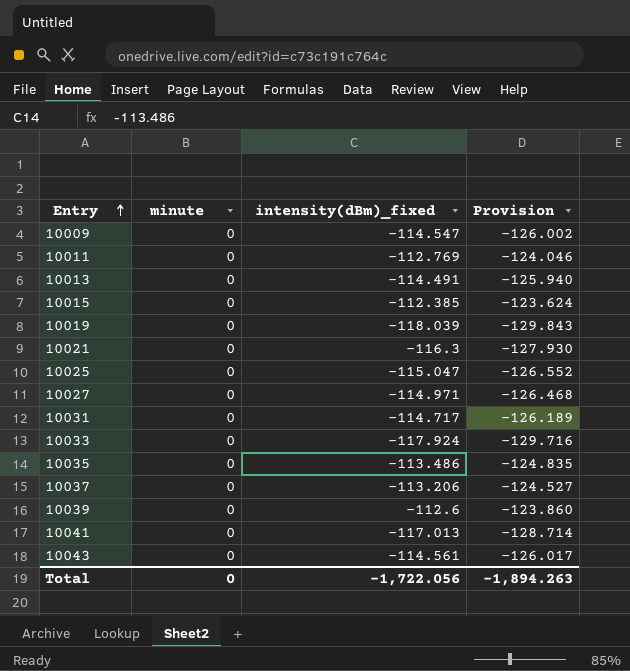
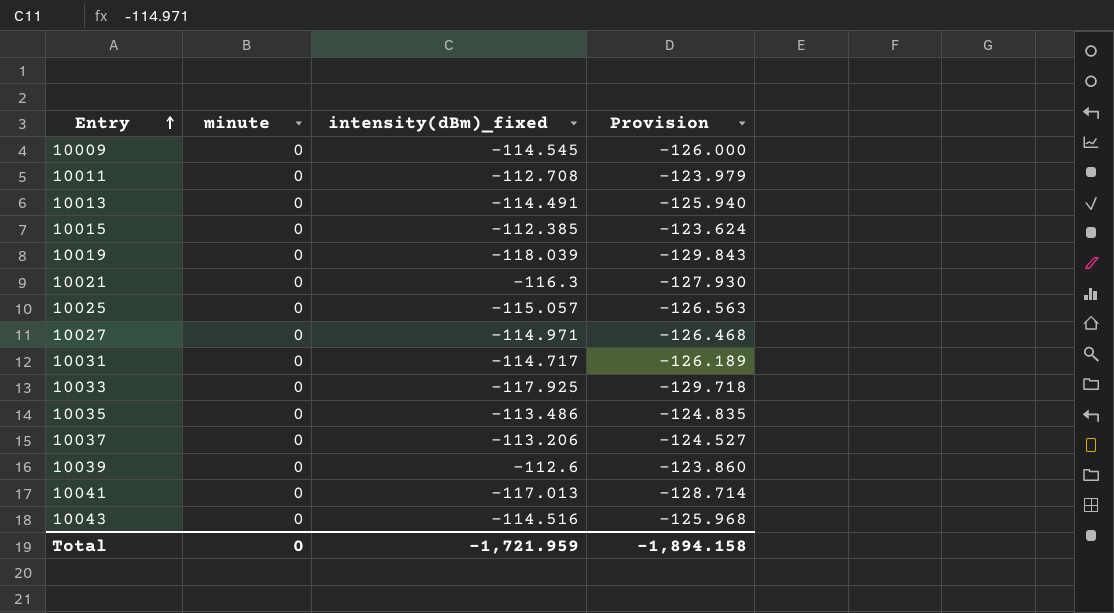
10009 | intensity(dBm)_fixed: -114.547 -> -114.545
10009 | Provision: -126.002 -> -126.000
10011 | intensity(dBm)_fixed: -112.769 -> -112.708
10011 | Provision: -124.046 -> -123.979
10025 | intensity(dBm)_fixed: -115.047 -> -115.057
10025 | Provision: -126.552 -> -126.563
10033 | intensity(dBm)_fixed: -117.924 -> -117.925
10033 | Provision: -129.716 -> -129.718
10043 | intensity(dBm)_fixed: -114.561 -> -114.516
10043 | Provision: -126.017 -> -125.968
Total | intensity(dBm)_fixed: -1,722.056 -> -1,721.959
Total | Provision: -1,894.263 -> -1,894.158

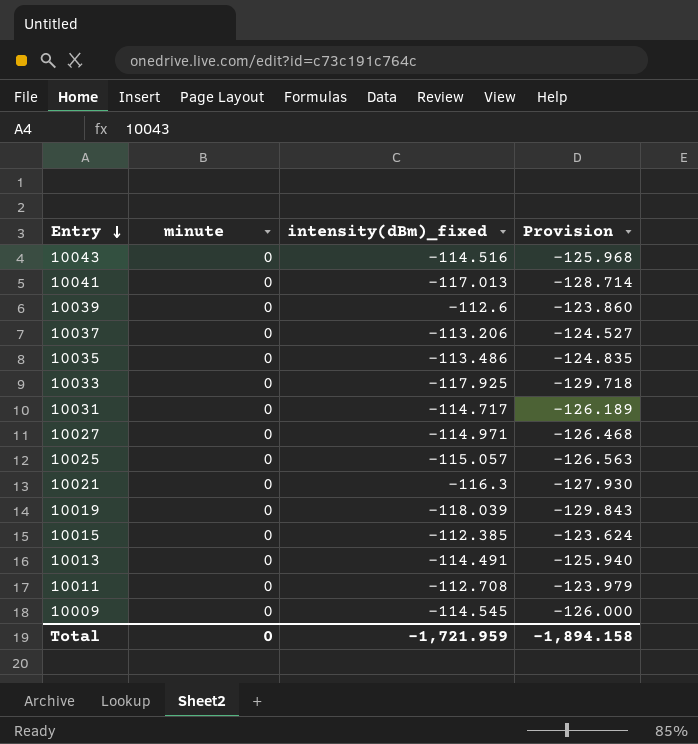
row order: Entry ascending -> Entry descending

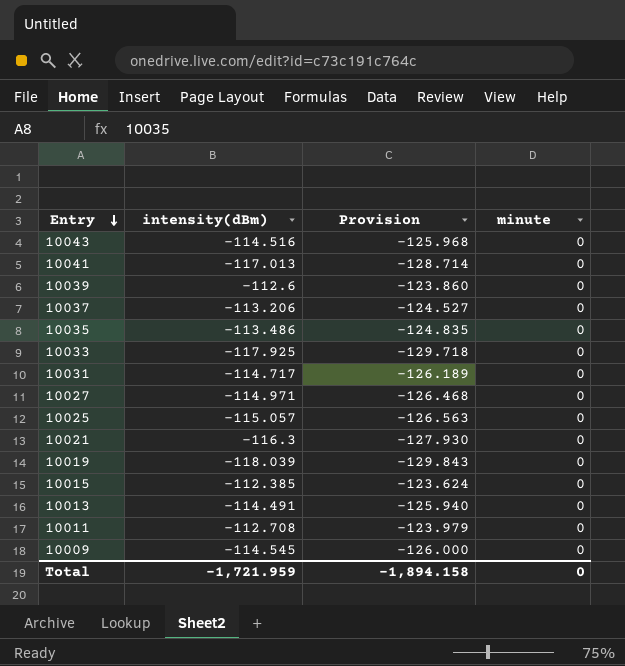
column name: intensity(dBm)_fixed -> intensity(dBm)
column minute | position: 2 -> 4

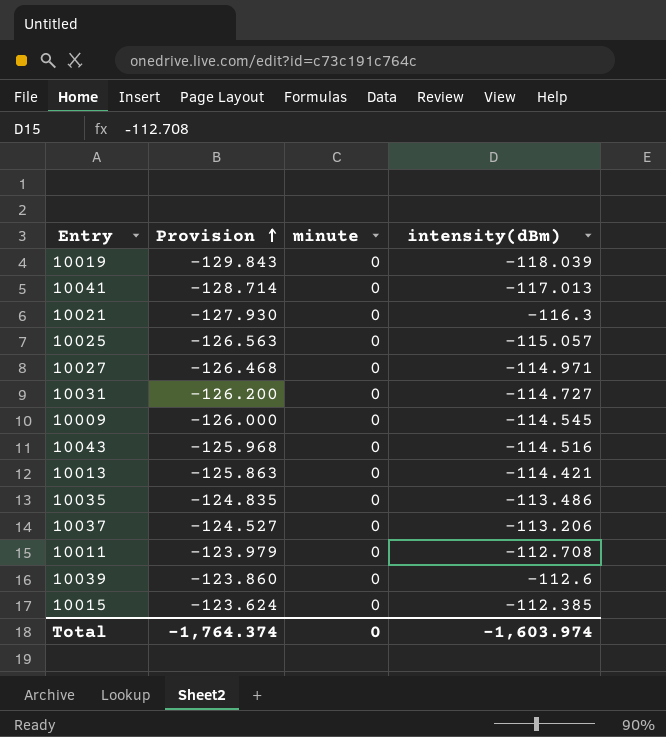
row order: Entry descending -> Provision ascending
column intensity(dBm) | position: 2 -> 4
row 10033: -117.925 | -129.718 | 0 -> none
10031 | Provision: -126.189 -> -126.200
10031 | intensity(dBm): -114.717 -> -114.727
10013 | Provision: -125.940 -> -125.863
10013 | intensity(dBm): -114.491 -> -114.421
Total | Provision: -1,894.158 -> -1,764.374
Total | intensity(dBm): -1,721.959 -> -1,603.974

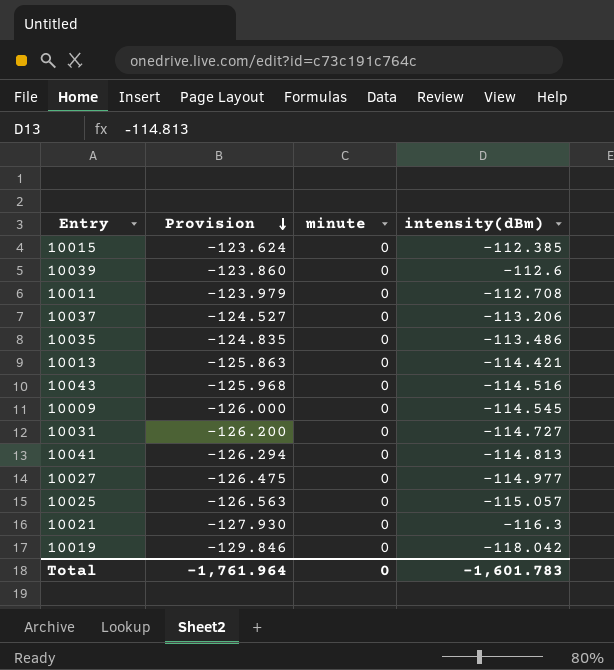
row order: Provision ascending -> Provision descending
10041 | Provision: -128.714 -> -126.294
10041 | intensity(dBm): -117.013 -> -114.813
10027 | Provision: -126.468 -> -126.475
10027 | intensity(dBm): -114.971 -> -114.977
10019 | Provision: -129.843 -> -129.846
10019 | intensity(dBm): -118.039 -> -118.042
Total | Provision: -1,764.374 -> -1,761.964
Total | intensity(dBm): -1,603.974 -> -1,601.783

